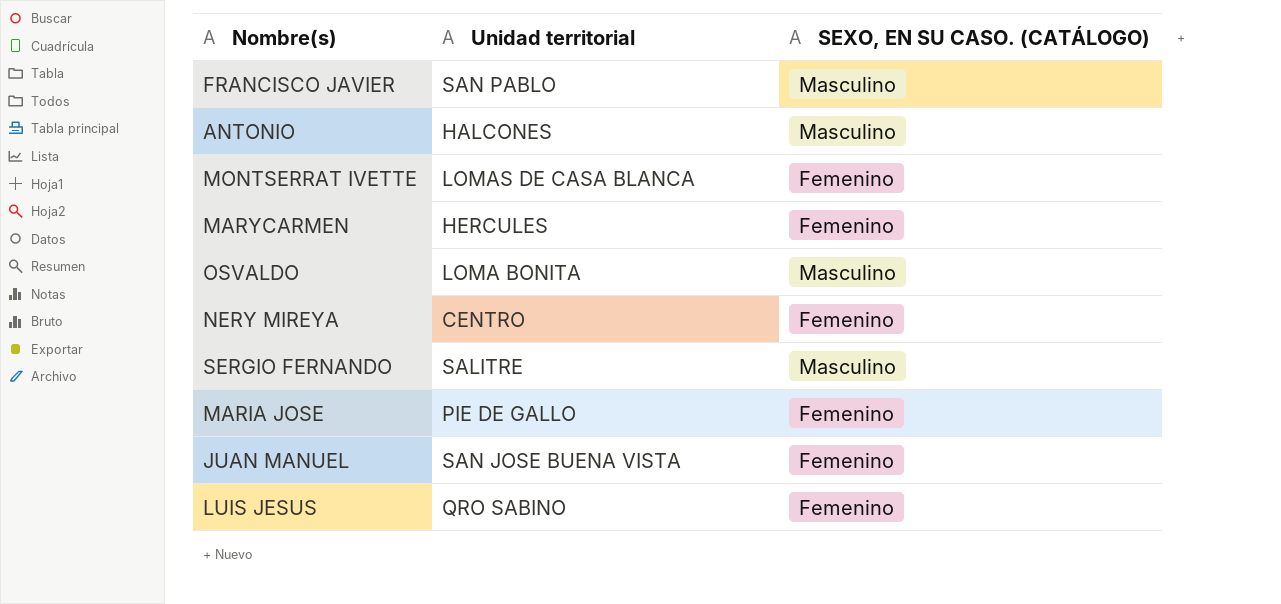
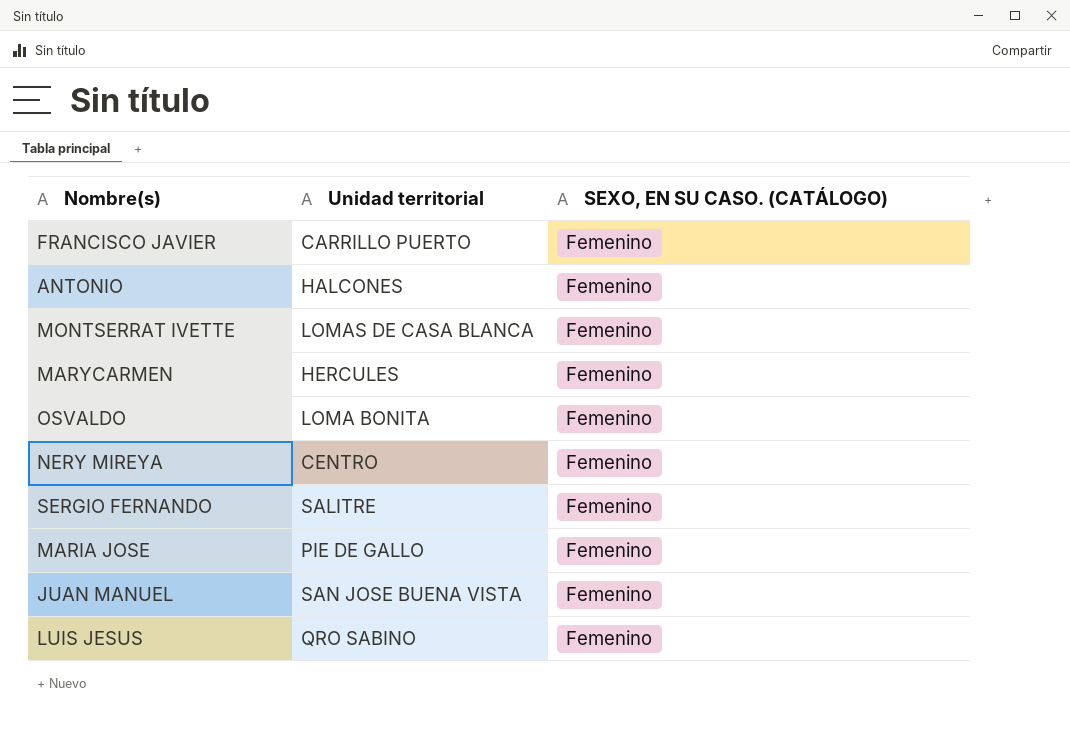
FRANCISCO JAVIER | Unidad territorial: SAN PABLO -> CARRILLO PUERTO
FRANCISCO JAVIER | SEXO, EN SU CASO. (CATÁLOGO): Masculino -> Femenino
ANTONIO | SEXO, EN SU CASO. (CATÁLOGO): Masculino -> Femenino
OSVALDO | SEXO, EN SU CASO. (CATÁLOGO): Masculino -> Femenino
SERGIO FERNANDO | SEXO, EN SU CASO. (CATÁLOGO): Masculino -> Femenino

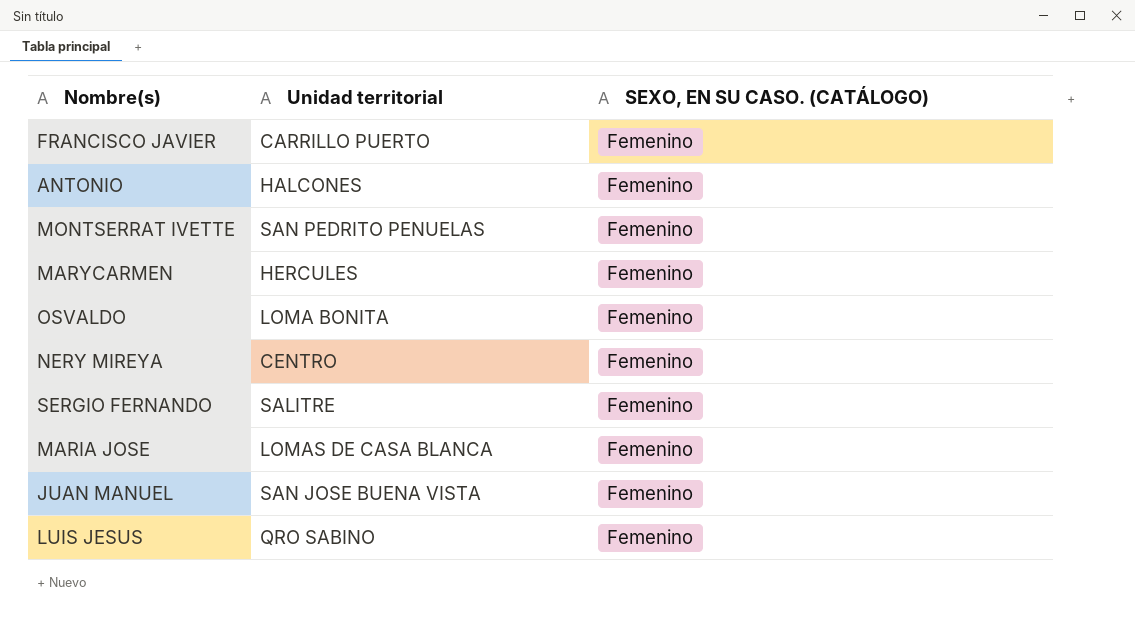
MONTSERRAT IVETTE | Unidad territorial: LOMAS DE CASA BLANCA -> SAN PEDRITO PENUELAS
MARIA JOSE | Unidad territorial: PIE DE GALLO -> LOMAS DE CASA BLANCA

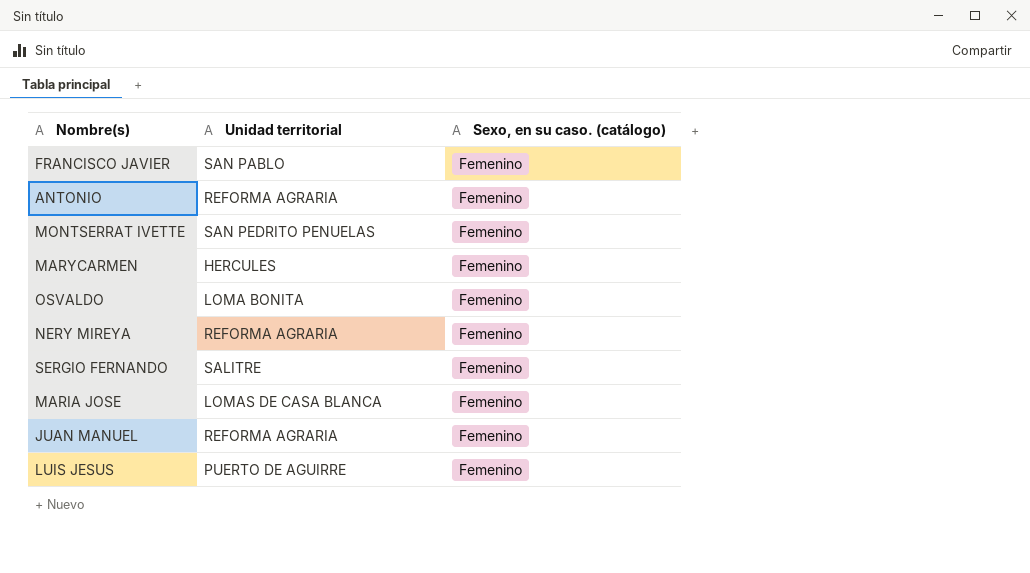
column name: SEXO, EN SU CASO. (CATÁLOGO) -> Sexo, en su caso. (catálogo)
FRANCISCO JAVIER | Unidad territorial: CARRILLO PUERTO -> SAN PABLO
ANTONIO | Unidad territorial: HALCONES -> REFORMA AGRARIA
NERY MIREYA | Unidad territorial: CENTRO -> REFORMA AGRARIA
JUAN MANUEL | Unidad territorial: SAN JOSE BUENA VISTA -> REFORMA AGRARIA
LUIS JESUS | Unidad territorial: QRO SABINO -> PUERTO DE AGUIRRE

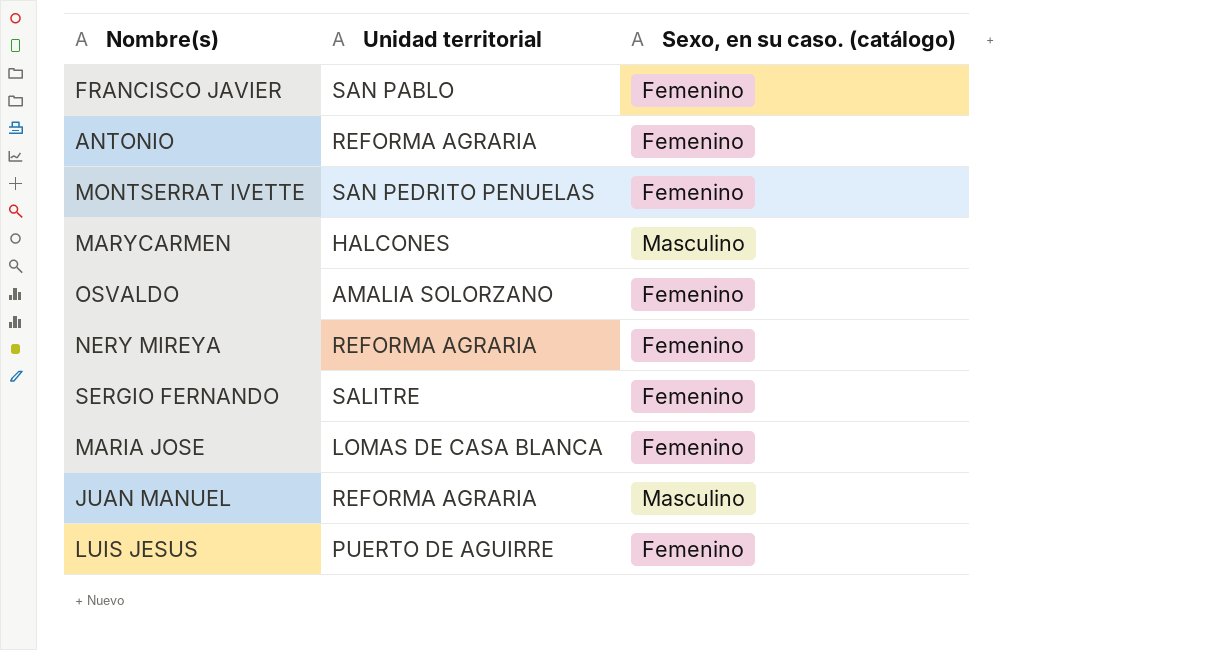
MARYCARMEN | Unidad territorial: HERCULES -> HALCONES
MARYCARMEN | Sexo, en su caso. (catálogo): Femenino -> Masculino
OSVALDO | Unidad territorial: LOMA BONITA -> AMALIA SOLORZANO
JUAN MANUEL | Sexo, en su caso. (catálogo): Femenino -> Masculino

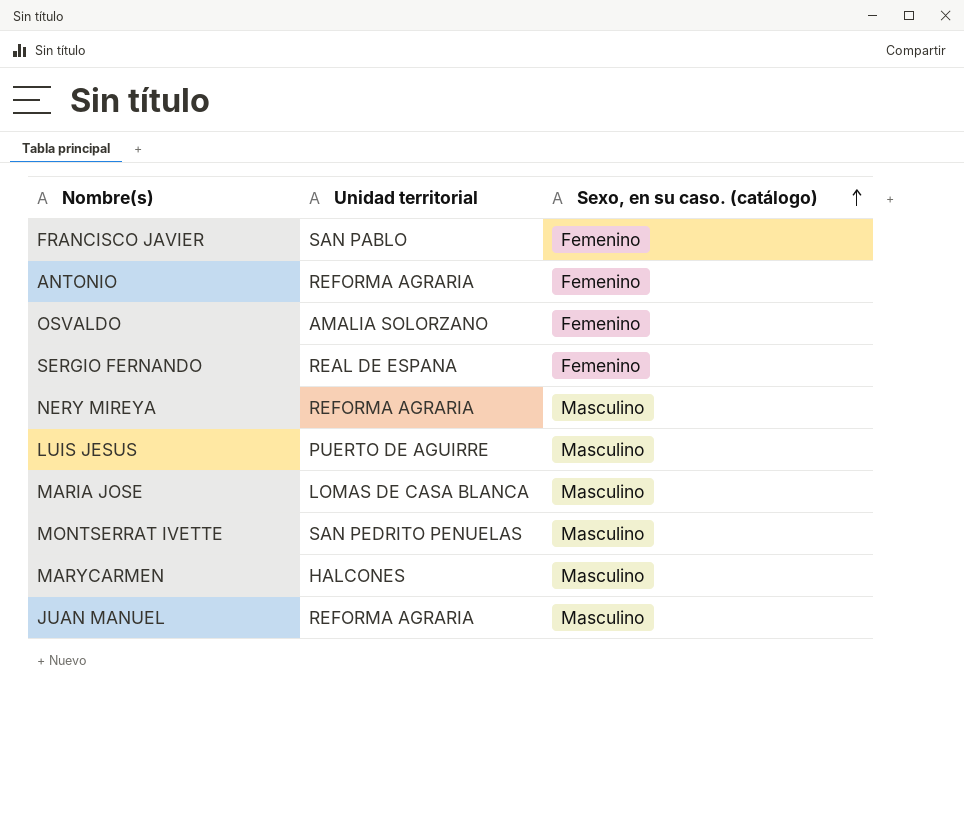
row order: none -> Sexo, en su caso. (catálogo) ascending
SERGIO FERNANDO | Unidad territorial: SALITRE -> REAL DE ESPANA
NERY MIREYA | Sexo, en su caso. (catálogo): Femenino -> Masculino
LUIS JESUS | Sexo, en su caso. (catálogo): Femenino -> Masculino
MARIA JOSE | Sexo, en su caso. (catálogo): Femenino -> Masculino
MONTSERRAT IVETTE | Sexo, en su caso. (catálogo): Femenino -> Masculino

